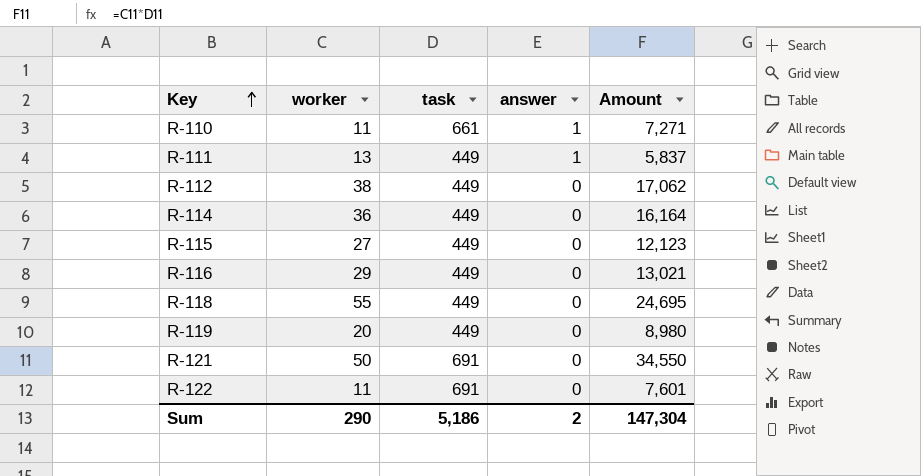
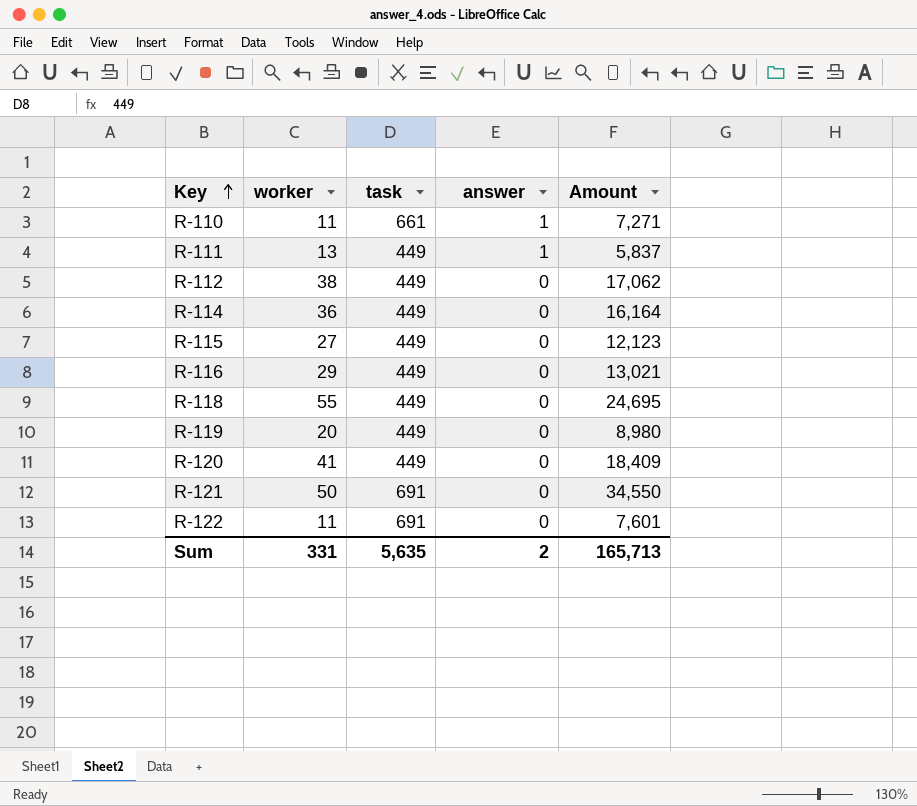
row R-120: none -> 41 | 449 | 0 | 18,409
Sum | worker: 290 -> 331
Sum | task: 5,186 -> 5,635
Sum | Amount: 147,304 -> 165,713

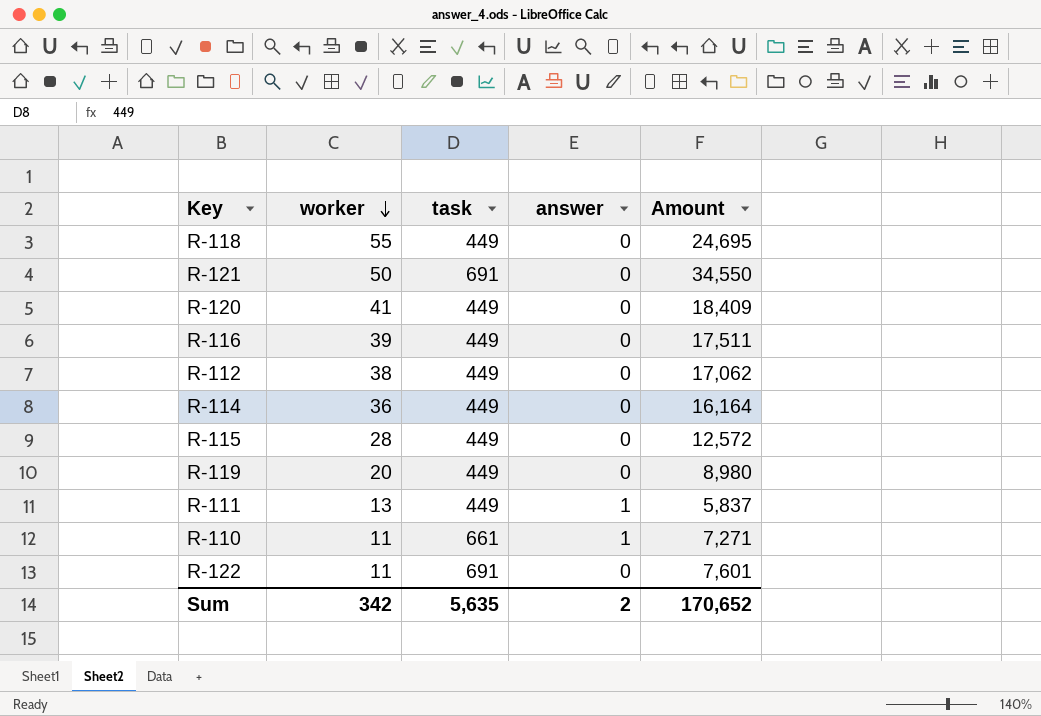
row order: Key ascending -> worker descending
R-116 | worker: 29 -> 39
R-116 | Amount: 13,021 -> 17,511
R-115 | worker: 27 -> 28
R-115 | Amount: 12,123 -> 12,572
Sum | worker: 331 -> 342
Sum | Amount: 165,713 -> 170,652

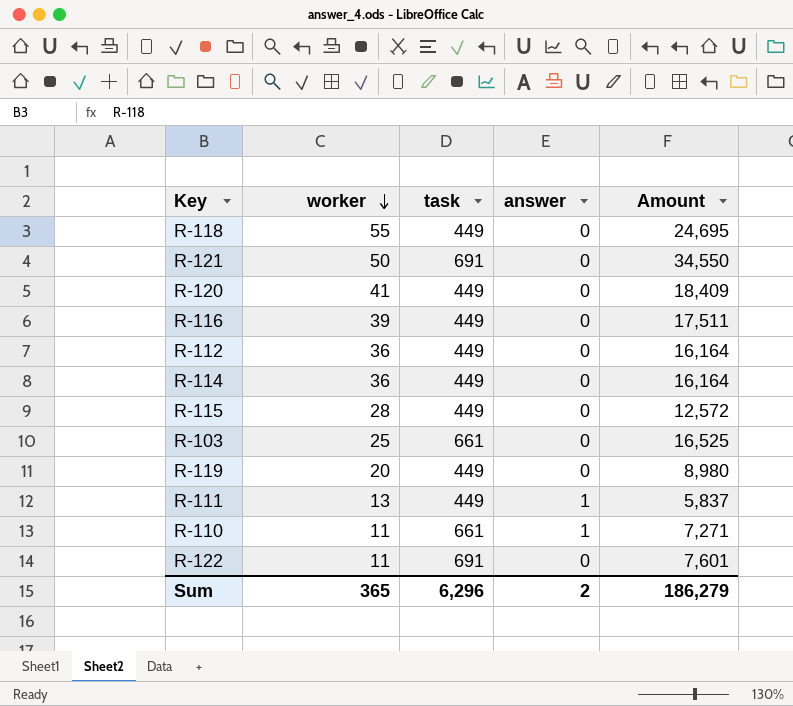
R-112 | worker: 38 -> 36
R-112 | Amount: 17,062 -> 16,164
row R-103: none -> 25 | 661 | 0 | 16,525
Sum | worker: 342 -> 365
Sum | task: 5,635 -> 6,296
Sum | Amount: 170,652 -> 186,279

